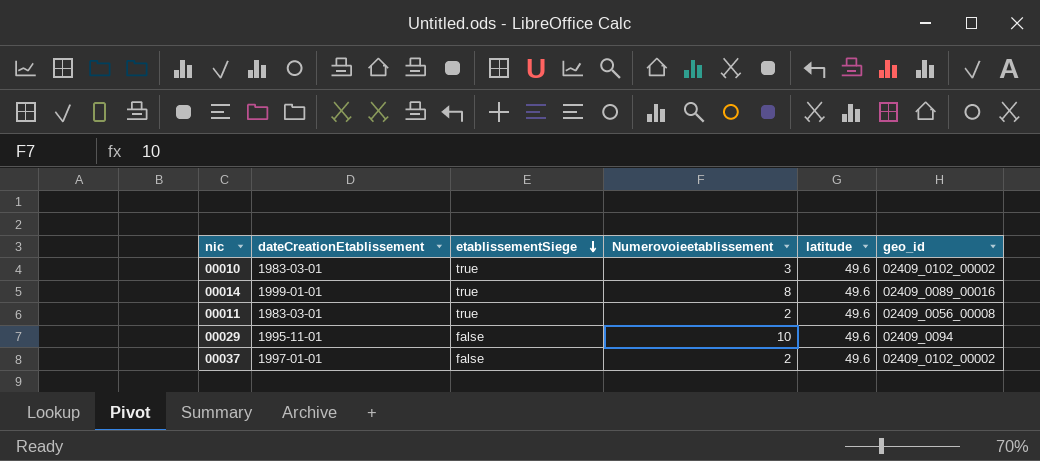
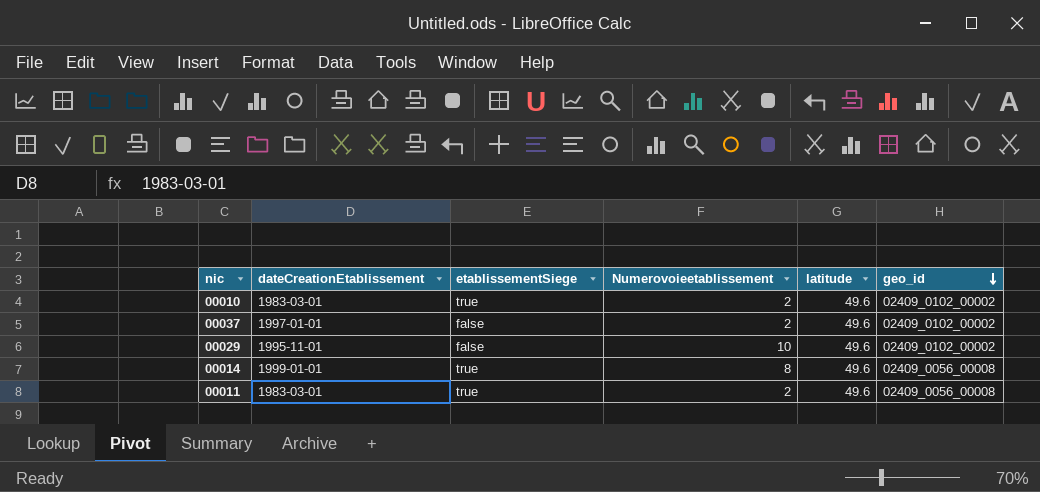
row order: etablissementSiege descending -> geo_id descending
00010 | Numerovoieetablissement: 3 -> 2
00029 | geo_id: 02409_0094 -> 02409_0102_00002
00014 | geo_id: 02409_0089_00016 -> 02409_0056_00008

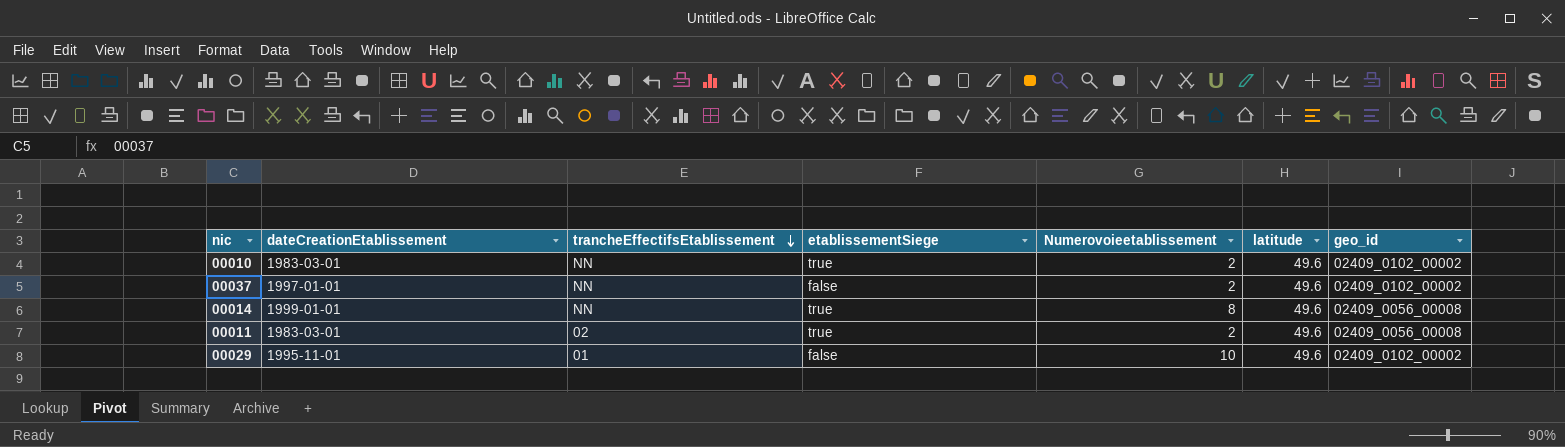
row order: geo_id descending -> trancheEffectifsEtablissement descending
column trancheEffectifsEtablissement | position: none -> 3

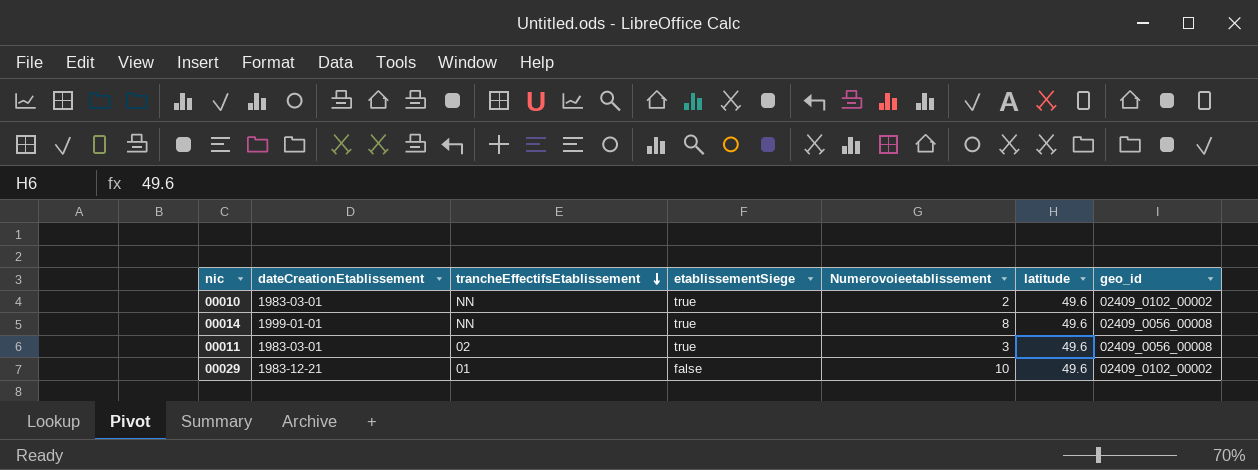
row 00037: 1997-01-01 | NN | false | 2 | 49.6 | 02409_0102_00002 -> none
00011 | Numerovoieetablissement: 2 -> 3
00029 | dateCreationEtablissement: 1995-11-01 -> 1983-12-21

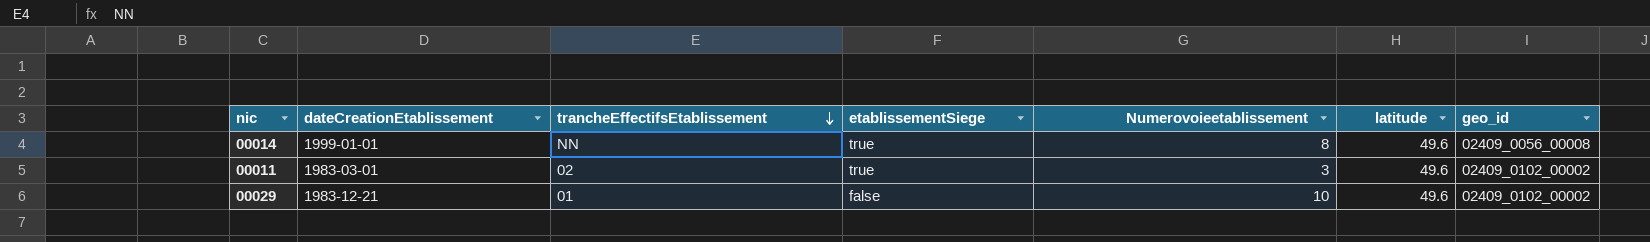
row 00010: 1983-03-01 | NN | true | 2 | 49.6 | 02409_0102_00002 -> none
00011 | geo_id: 02409_0056_00008 -> 02409_0102_00002

